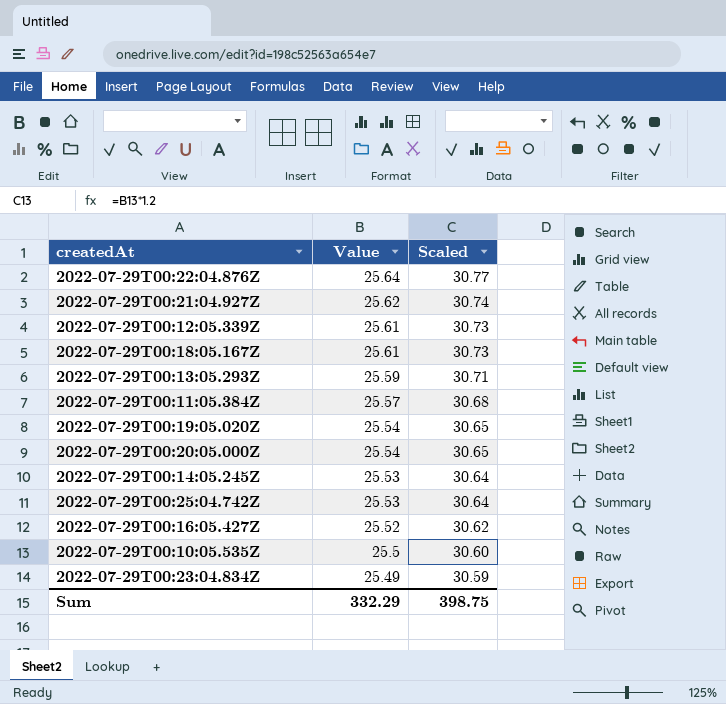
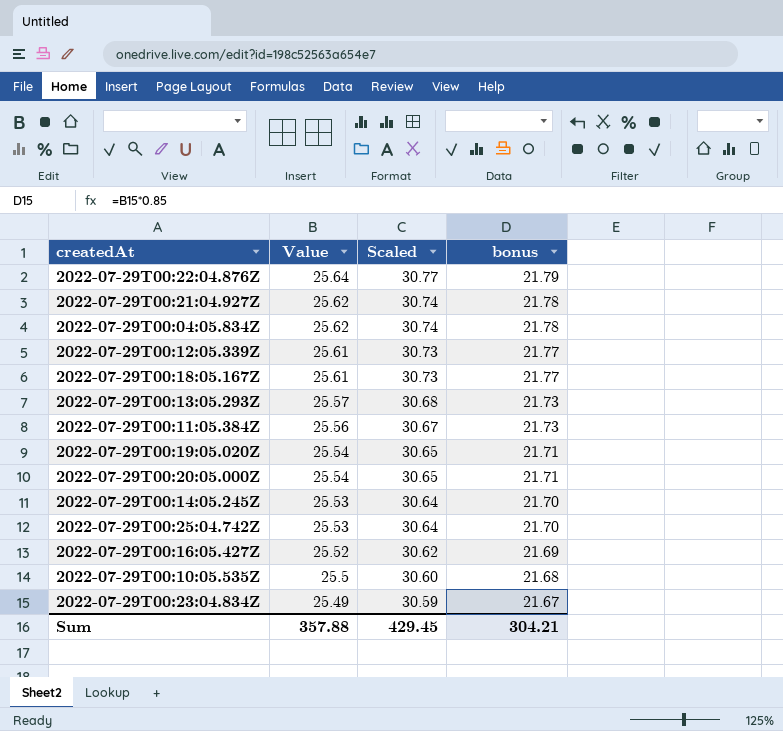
column bonus | formula: none -> [Value] * 0.85
row 2022-07-29T00:04:05.834Z: none -> 25.62 | 30.74 | 21.78
2022-07-29T00:13:05.293Z | Value: 25.59 -> 25.57
2022-07-29T00:13:05.293Z | Scaled: 30.71 -> 30.68
2022-07-29T00:11:05.384Z | Value: 25.57 -> 25.56
2022-07-29T00:11:05.384Z | Scaled: 30.68 -> 30.67
Sum | Value: 332.29 -> 357.88
Sum | Scaled: 398.75 -> 429.45

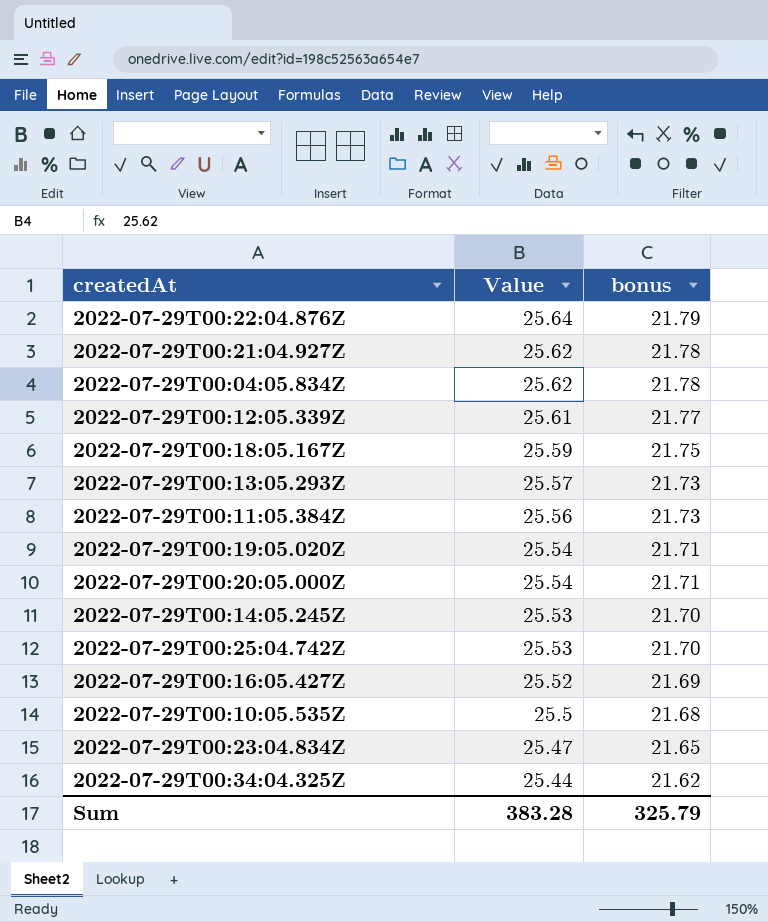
column Scaled | formula: [Value] * 1.2 -> none
2022-07-29T00:18:05.167Z | Value: 25.61 -> 25.59
2022-07-29T00:18:05.167Z | bonus: 21.77 -> 21.75
2022-07-29T00:23:04.834Z | Value: 25.49 -> 25.47
2022-07-29T00:23:04.834Z | bonus: 21.67 -> 21.65
row 2022-07-29T00:34:04.325Z: none -> 25.44 | 21.62
Sum | Value: 357.88 -> 383.28
Sum | bonus: 304.21 -> 325.79

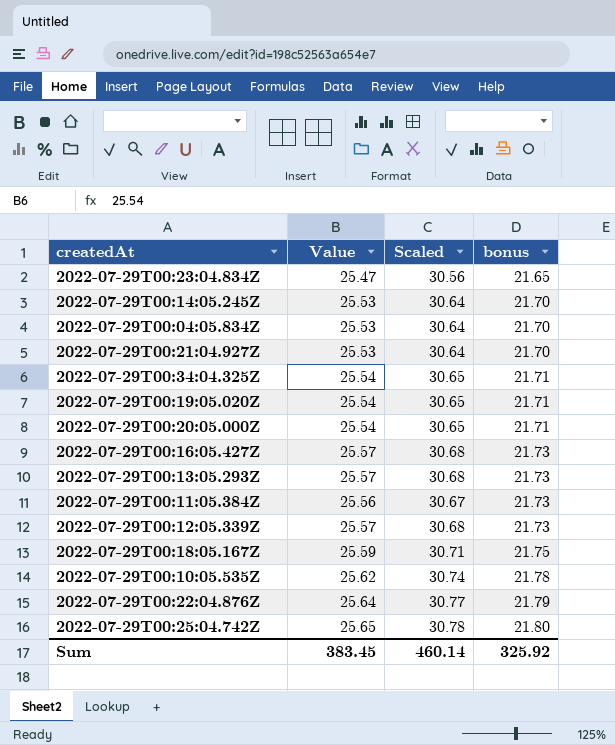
row order: Value descending -> bonus ascending
column Scaled | formula: none -> [Value] * 1.2
2022-07-29T00:04:05.834Z | Value: 25.62 -> 25.53
2022-07-29T00:04:05.834Z | bonus: 21.78 -> 21.70
2022-07-29T00:21:04.927Z | Value: 25.62 -> 25.53
2022-07-29T00:21:04.927Z | bonus: 21.78 -> 21.70
2022-07-29T00:34:04.325Z | Value: 25.44 -> 25.54
2022-07-29T00:34:04.325Z | bonus: 21.62 -> 21.71
2022-07-29T00:16:05.427Z | Value: 25.52 -> 25.57
2022-07-29T00:16:05.427Z | bonus: 21.69 -> 21.73
2022-07-29T00:12:05.339Z | Value: 25.61 -> 25.57
2022-07-29T00:12:05.339Z | bonus: 21.77 -> 21.73
2022-07-29T00:10:05.535Z | Value: 25.5 -> 25.62
2022-07-29T00:10:05.535Z | bonus: 21.68 -> 21.78
2022-07-29T00:25:04.742Z | Value: 25.53 -> 25.65
2022-07-29T00:25:04.742Z | bonus: 21.70 -> 21.80
Sum | Value: 383.28 -> 383.45
Sum | bonus: 325.79 -> 325.92

